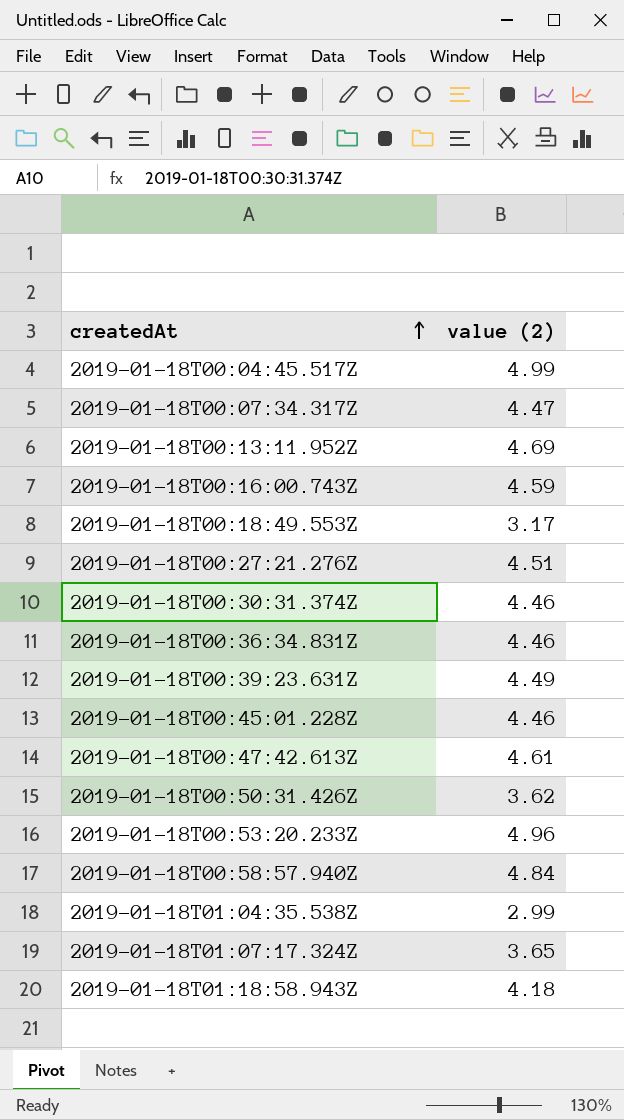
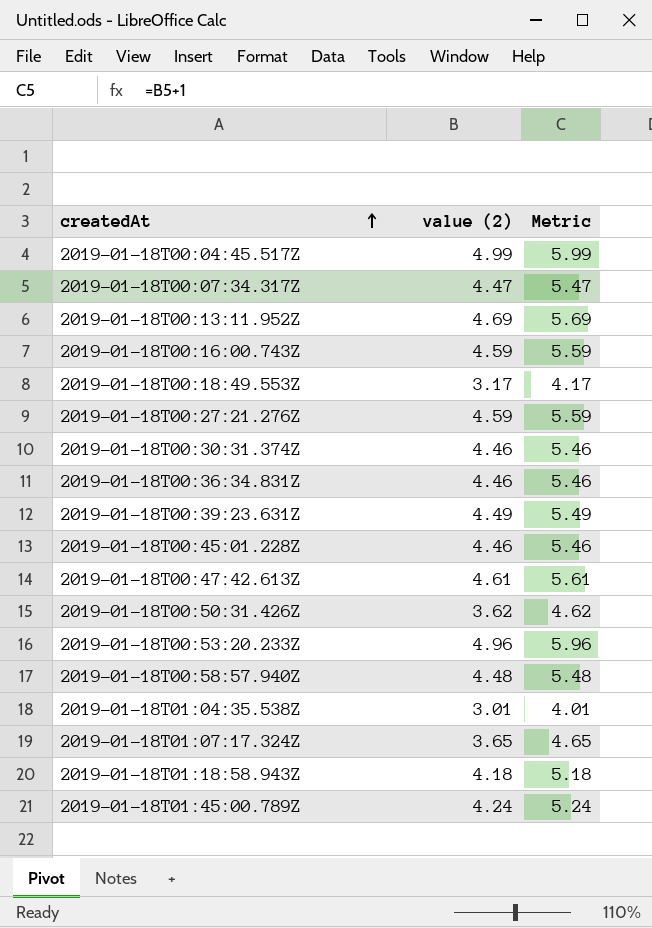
column Metric | formula: none -> [value (2)] + 1
2019-01-18T00:27:21.276Z | value (2): 4.51 -> 4.59
2019-01-18T00:58:57.940Z | value (2): 4.84 -> 4.48
2019-01-18T01:04:35.538Z | value (2): 2.99 -> 3.01
row 2019-01-18T01:45:00.789Z: none -> 4.24 | 5.24

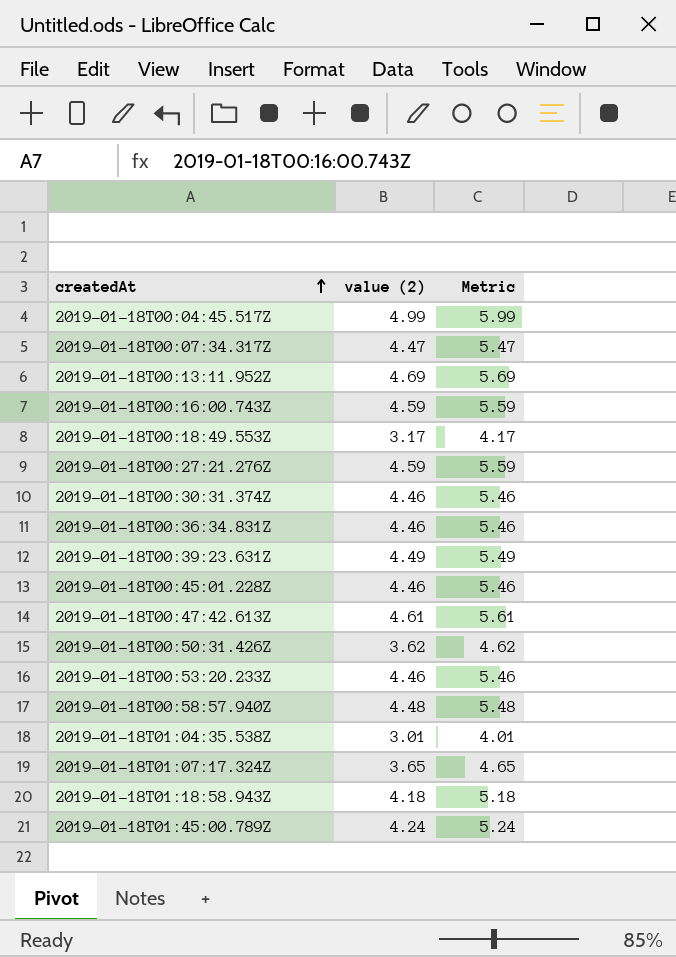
2019-01-18T00:53:20.233Z | value (2): 4.96 -> 4.46
2019-01-18T00:53:20.233Z | Metric: 5.96 -> 5.46

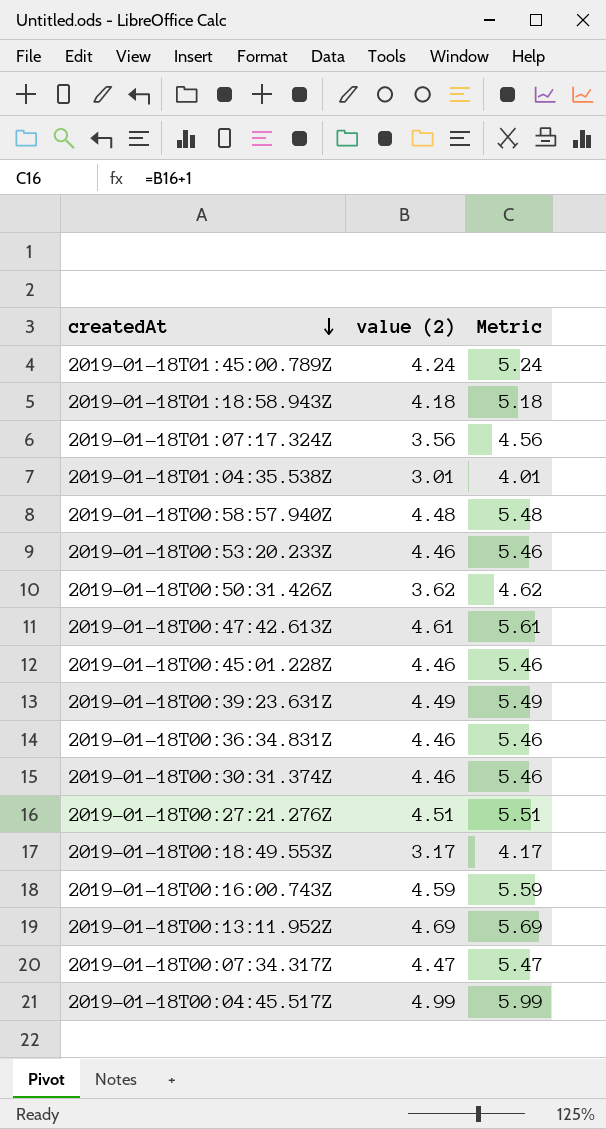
row order: createdAt ascending -> createdAt descending
2019-01-18T01:07:17.324Z | value (2): 3.65 -> 3.56
2019-01-18T01:07:17.324Z | Metric: 4.65 -> 4.56
2019-01-18T00:27:21.276Z | value (2): 4.59 -> 4.51
2019-01-18T00:27:21.276Z | Metric: 5.59 -> 5.51

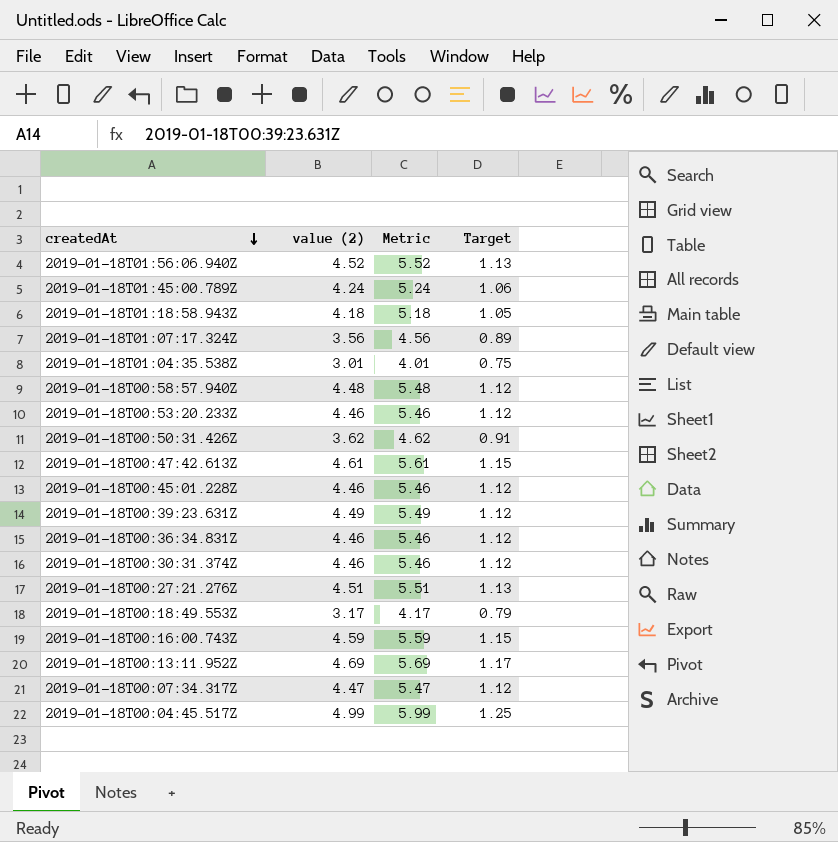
column Target | formula: none -> [value (2)] * 0.25
row 2019-01-18T01:56:06.940Z: none -> 4.52 | 5.52 | 1.13

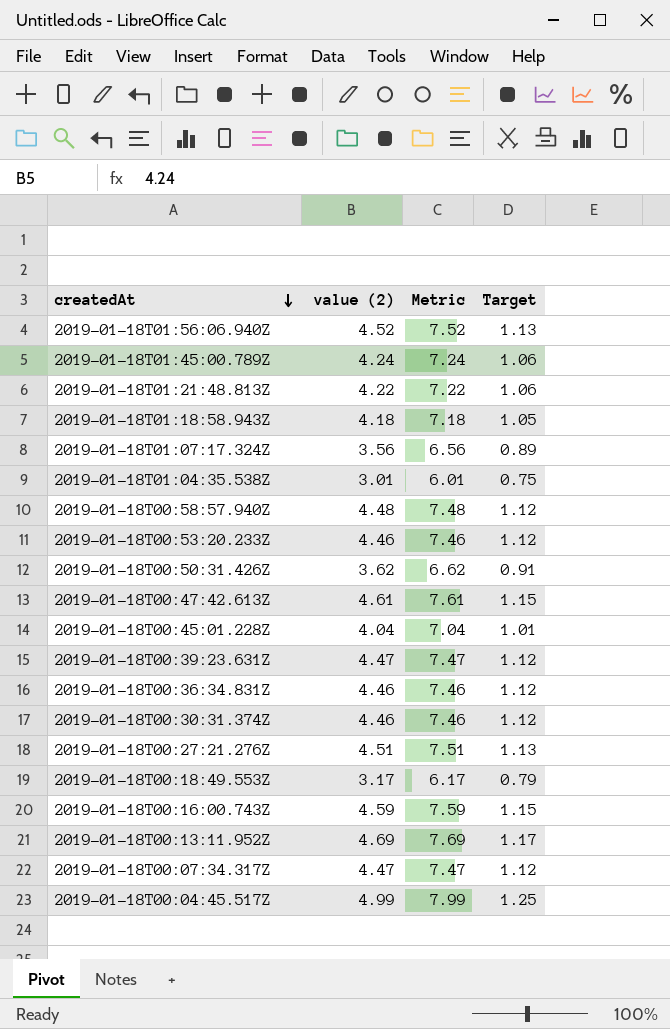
column Metric | formula: [value (2)] + 1 -> [value (2)] + 3
row 2019-01-18T01:21:48.813Z: none -> 4.22 | 7.22 | 1.06
2019-01-18T00:45:01.228Z | value (2): 4.46 -> 4.04
2019-01-18T00:45:01.228Z | Target: 1.12 -> 1.01
2019-01-18T00:39:23.631Z | value (2): 4.49 -> 4.47

